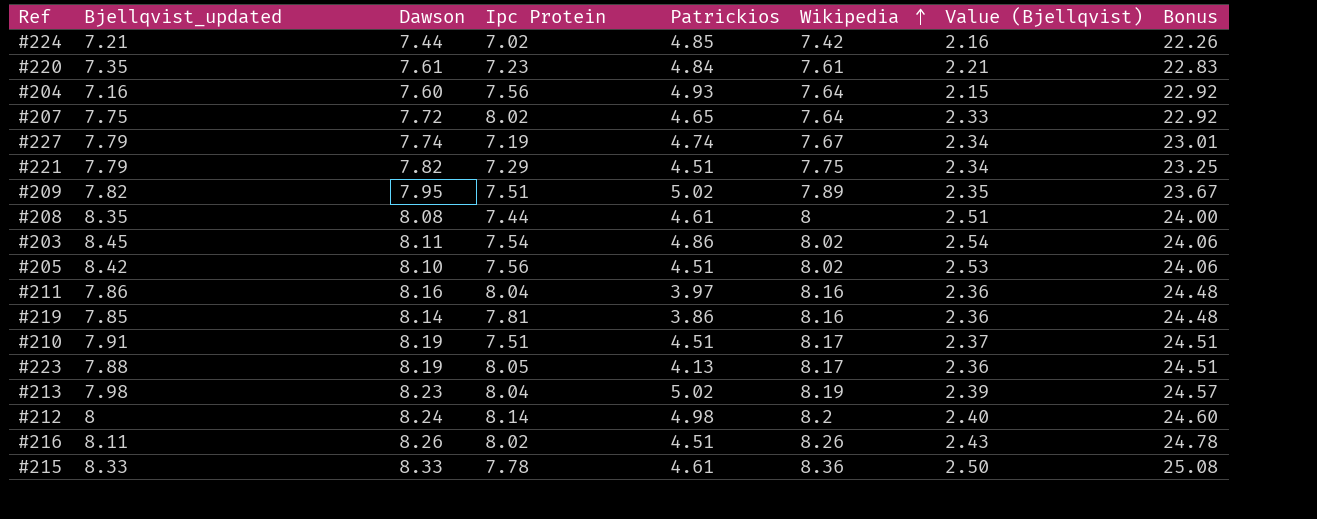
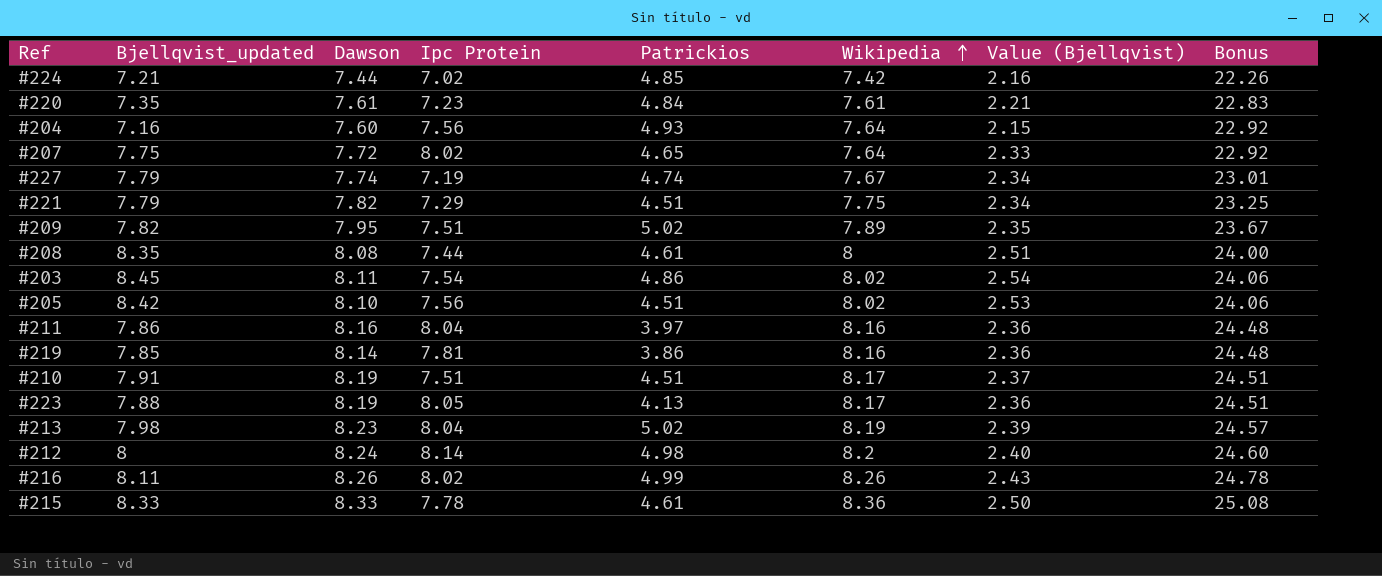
#216 | Patrickios: 4.51 -> 4.99

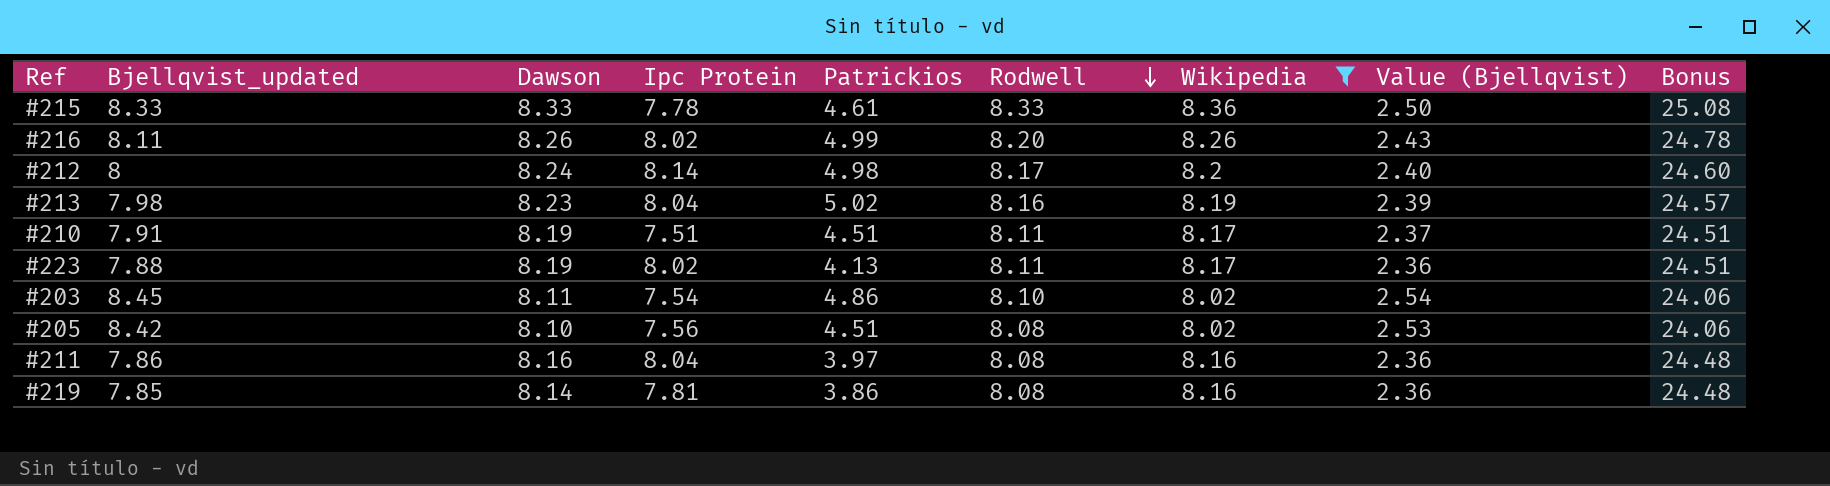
filter: none -> Wikipedia >= 8.02
row order: Wikipedia ascending -> Rodwell descending
column Rodwell | position: none -> 6
#223 | Ipc Protein: 8.05 -> 8.02

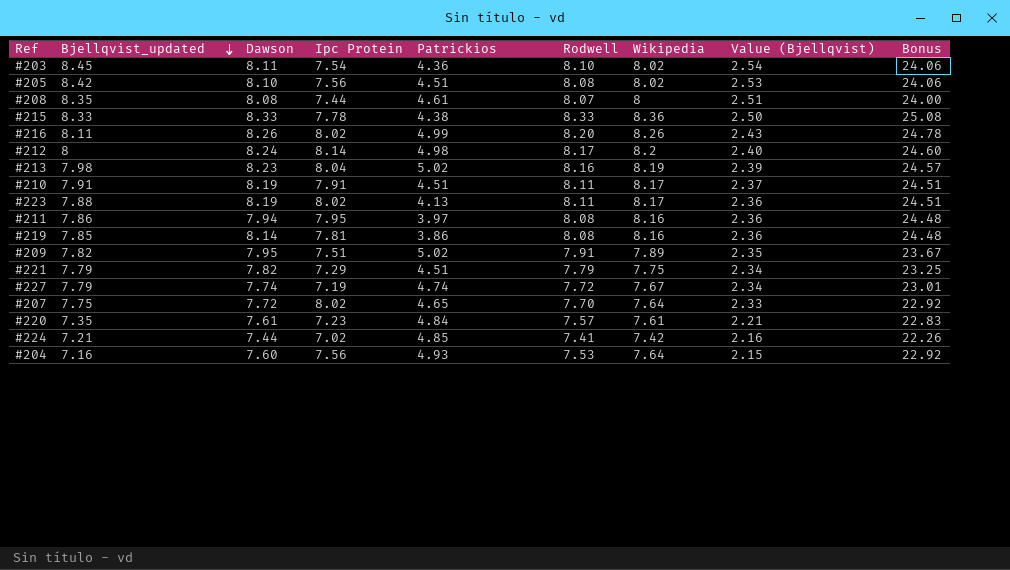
filter: Wikipedia >= 8.02 -> none
row order: Rodwell descending -> Bjellqvist_updated descending
#203 | Patrickios: 4.86 -> 4.36
#215 | Patrickios: 4.61 -> 4.38
#210 | Ipc Protein: 7.51 -> 7.91
#211 | Dawson: 8.16 -> 7.94
#211 | Ipc Protein: 8.04 -> 7.95

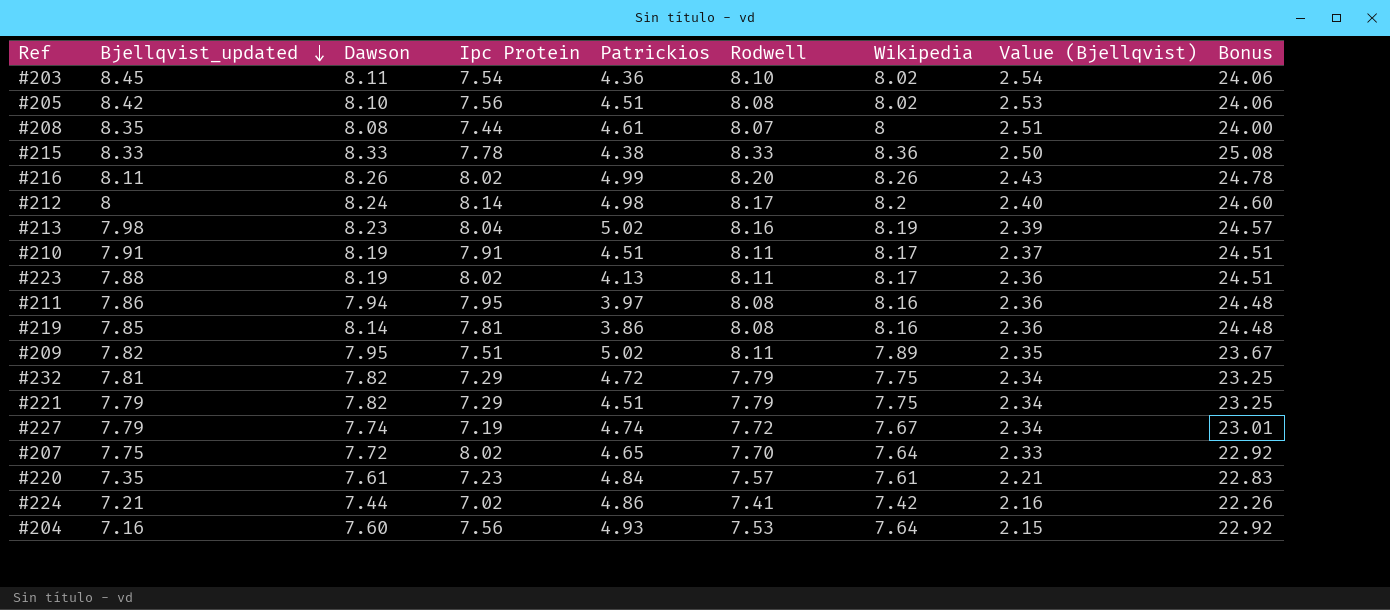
#209 | Rodwell: 7.91 -> 8.11
row #232: none -> 7.81 | 7.82 | 7.29 | 4.72 | 7.79 | 7.75 | 2.34 | 23.25
#224 | Patrickios: 4.85 -> 4.86

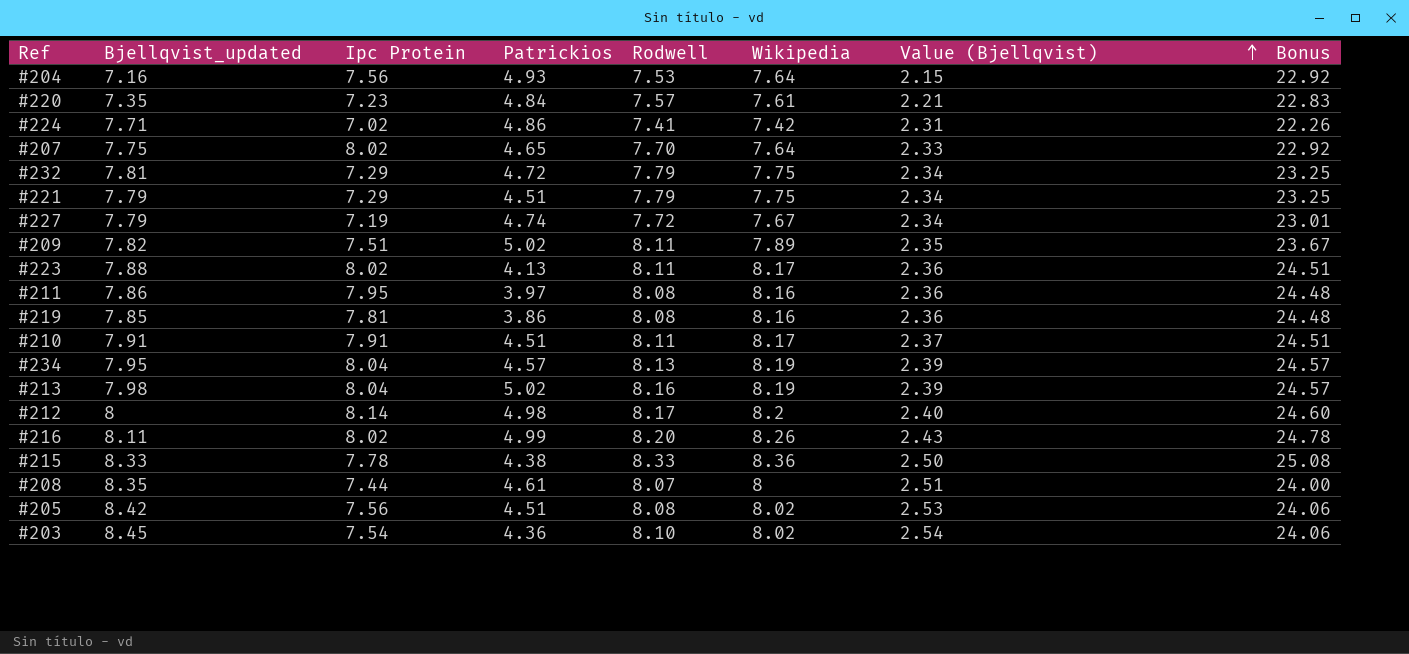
row order: Bjellqvist_updated descending -> Value (Bjellqvist) ascending
column Dawson | position: 3 -> none
#224 | Bjellqvist_updated: 7.21 -> 7.71
#224 | Value (Bjellqvist): 2.16 -> 2.31
row #234: none -> 7.95 | 8.04 | 4.57 | 8.13 | 8.19 | 2.39 | 24.57

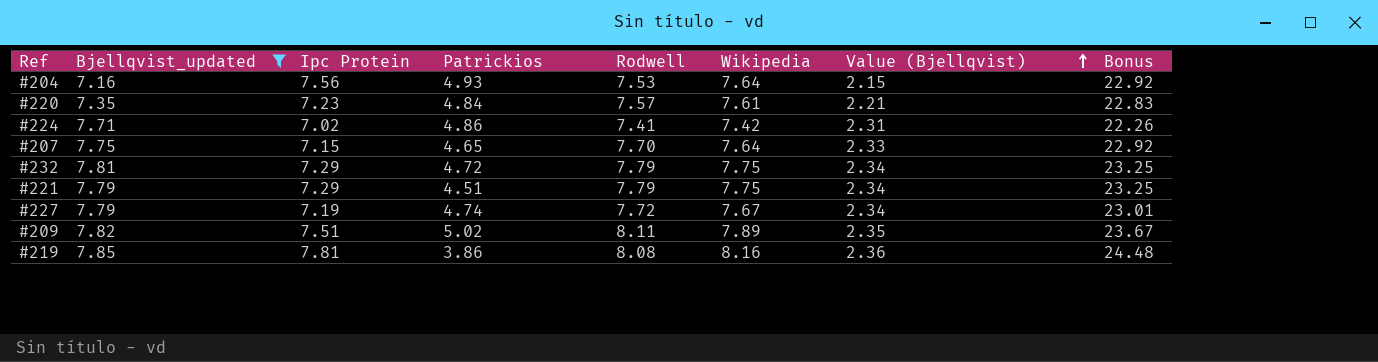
filter: none -> Bjellqvist_updated <= 7.85
#207 | Ipc Protein: 8.02 -> 7.15

